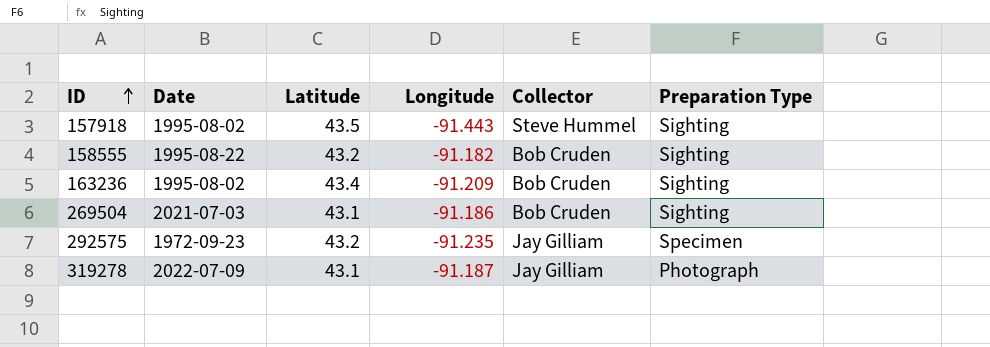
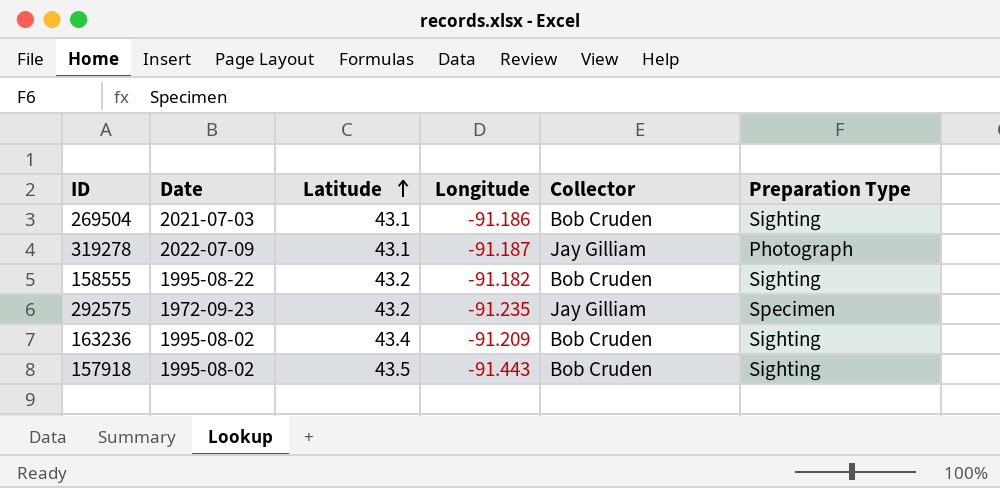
row order: ID ascending -> Latitude ascending
157918 | Collector: Steve Hummel -> Bob Cruden

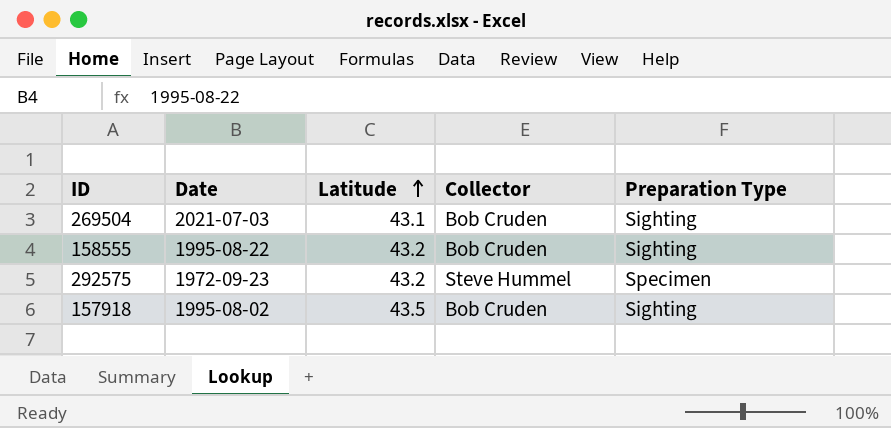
column Longitude | position: 4 -> none
row 319278: 2022-07-09 | 43.1 | -91.187 | Jay Gilliam | Photograph -> none
row 163236: 1995-08-02 | 43.4 | -91.209 | Bob Cruden | Sighting -> none
292575 | Collector: Jay Gilliam -> Steve Hummel

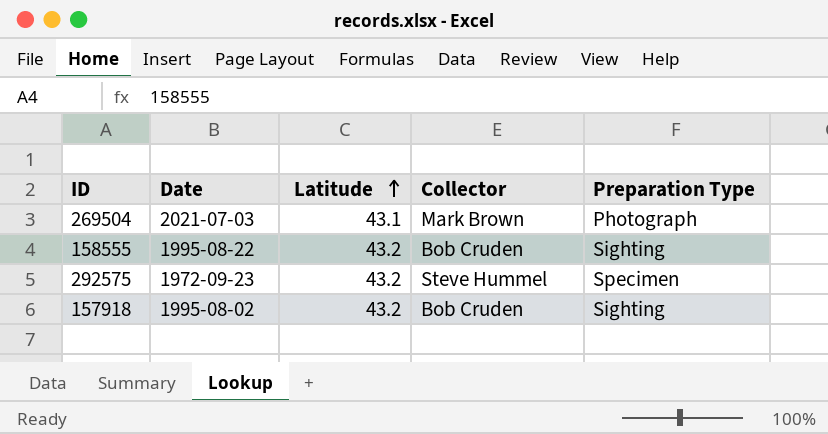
269504 | Collector: Bob Cruden -> Mark Brown
269504 | Preparation Type: Sighting -> Photograph
157918 | Latitude: 43.5 -> 43.2

